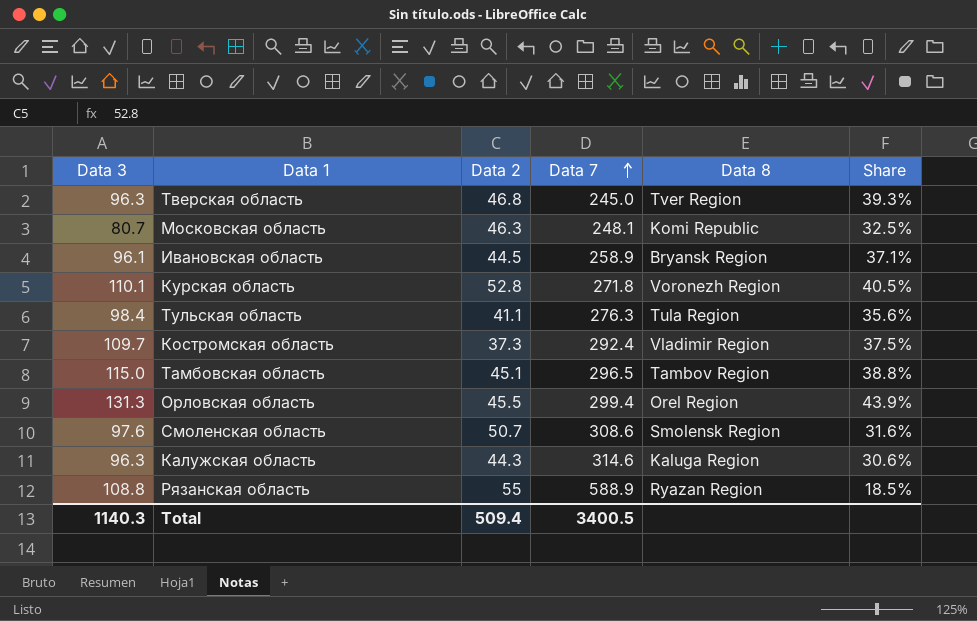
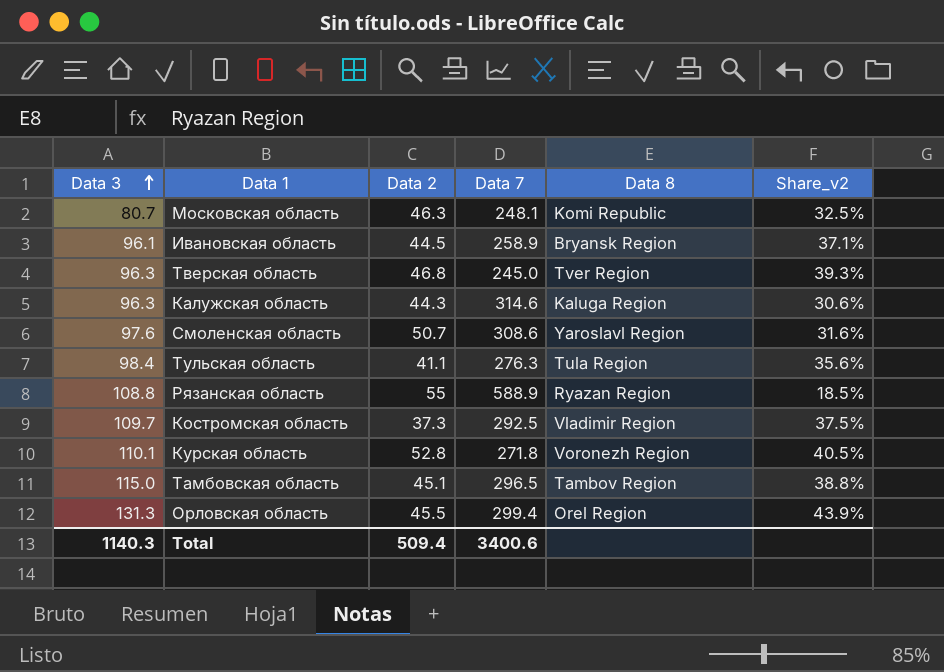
row order: Data 7 ascending -> Data 3 ascending
column name: Share -> Share_v2
Смоленская область | Data 8: Smolensk Region -> Yaroslavl Region
Костромская область | Data 7: 292.4 -> 292.5
Total | Data 7: 3400.5 -> 3400.6

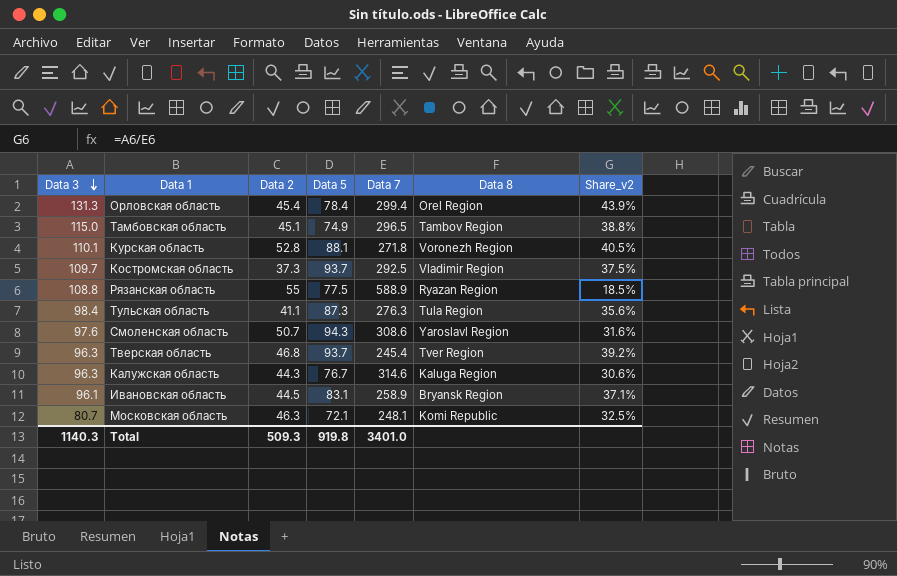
row order: Data 3 ascending -> Data 3 descending
column Data 5 | position: none -> 4
Орловская область | Data 2: 45.5 -> 45.4
Тверская область | Data 7: 245.0 -> 245.4
Тверская область | Share_v2: 39.3% -> 39.2%
Total | Data 2: 509.4 -> 509.3
Total | Data 7: 3400.6 -> 3401.0

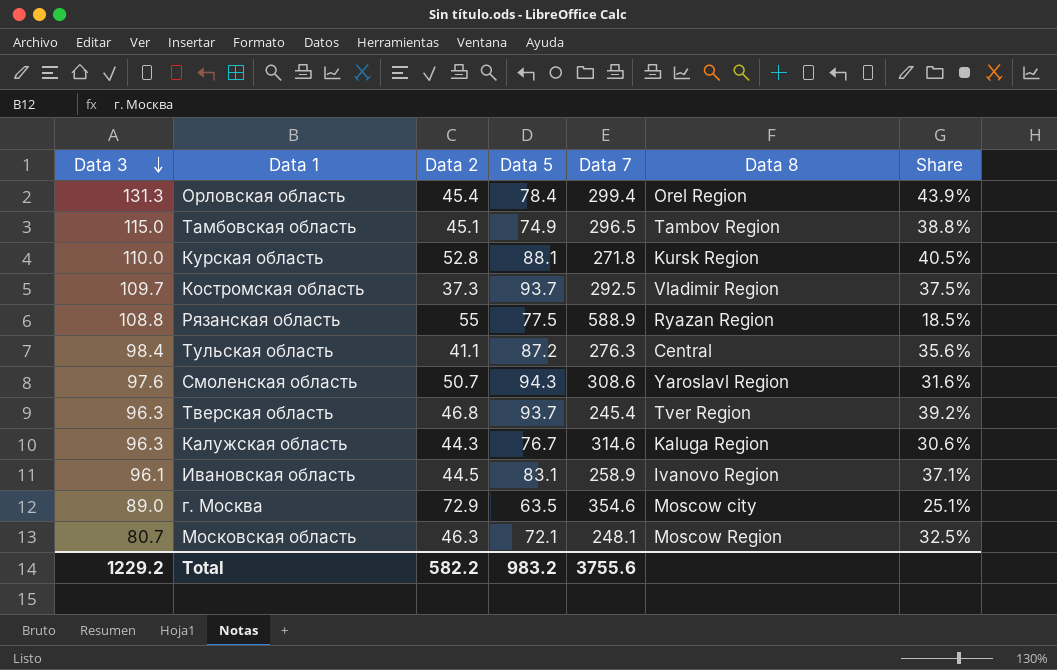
column name: Share_v2 -> Share
Курская область | Data 3: 110.1 -> 110.0
Курская область | Data 8: Voronezh Region -> Kursk Region
Тульская область | Data 5: 87.3 -> 87.2
Тульская область | Data 8: Tula Region -> Central
Ивановская область | Data 8: Bryansk Region -> Ivanovo Region
row г. Москва: none -> 89.0 | 72.9 | 63.5 | 354.6 | Moscow city | 25.1%
Московская область | Data 8: Komi Republic -> Moscow Region
Total | Data 3: 1140.3 -> 1229.2
Total | Data 2: 509.3 -> 582.2
Total | Data 5: 919.8 -> 983.2
Total | Data 7: 3401.0 -> 3755.6

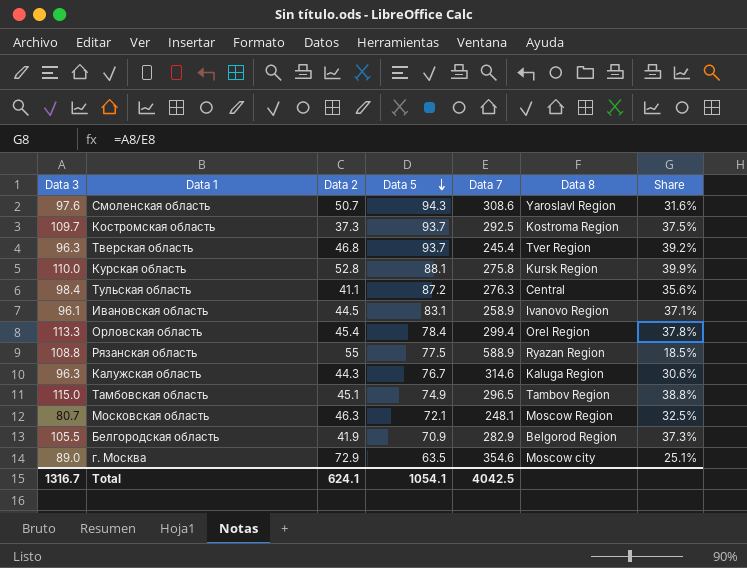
row order: Data 3 descending -> Data 5 descending
Костромская область | Data 8: Vladimir Region -> Kostroma Region
Курская область | Data 7: 271.8 -> 275.8
Курская область | Share: 40.5% -> 39.9%
Орловская область | Data 3: 131.3 -> 113.3
Орловская область | Share: 43.9% -> 37.8%
row Белгородская область: none -> 105.5 | 41.9 | 70.9 | 282.9 | Belgorod Region | 37.3%
Total | Data 3: 1229.2 -> 1316.7
Total | Data 2: 582.2 -> 624.1
Total | Data 5: 983.2 -> 1054.1
Total | Data 7: 3755.6 -> 4042.5

